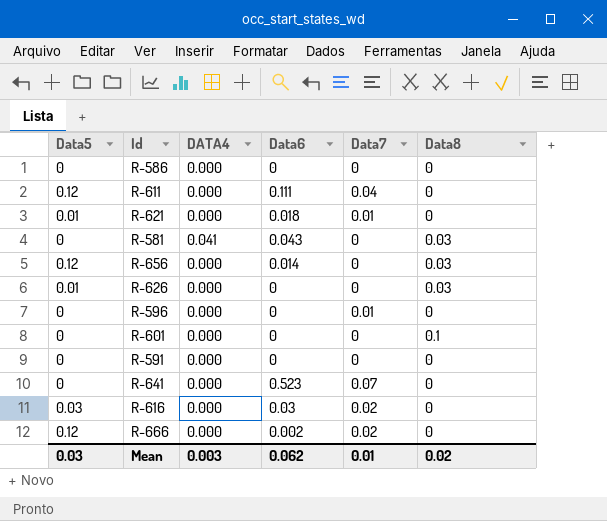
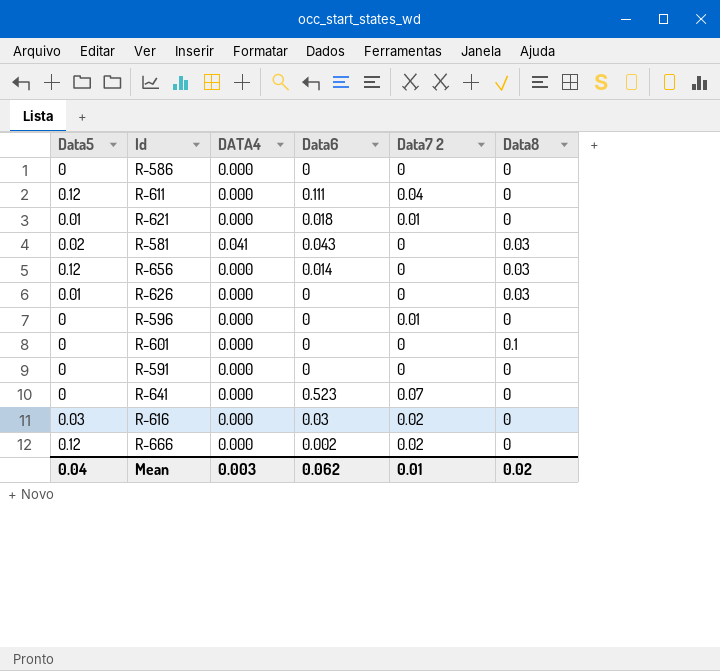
column name: Data7 -> Data7 2
R-581 | Data5: 0 -> 0.02
Mean | Data5: 0.03 -> 0.04

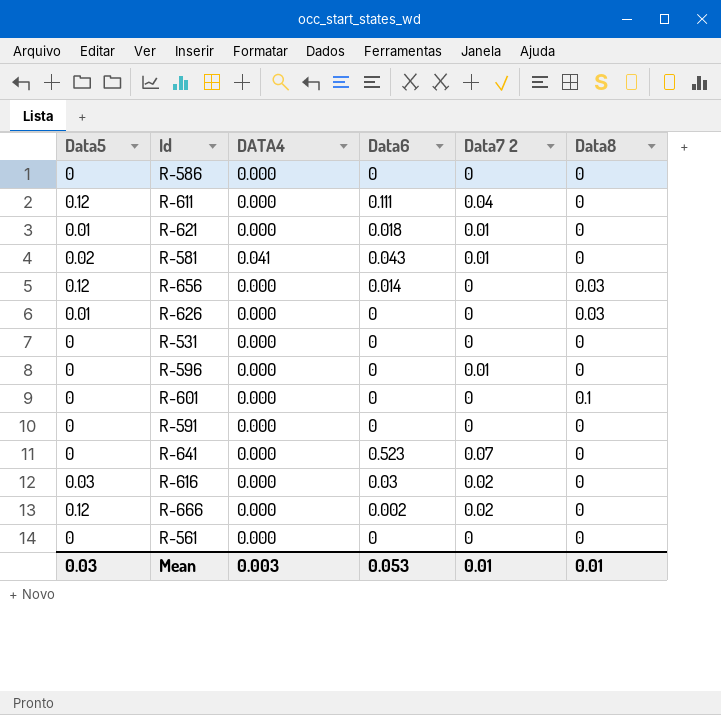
R-581 | Data7 2: 0 -> 0.01
R-581 | Data8: 0.03 -> 0
row R-531: none -> 0 | 0.000 | 0 | 0 | 0
row R-561: none -> 0 | 0.000 | 0 | 0 | 0
Mean | Data5: 0.04 -> 0.03
Mean | Data6: 0.062 -> 0.053
Mean | Data8: 0.02 -> 0.01

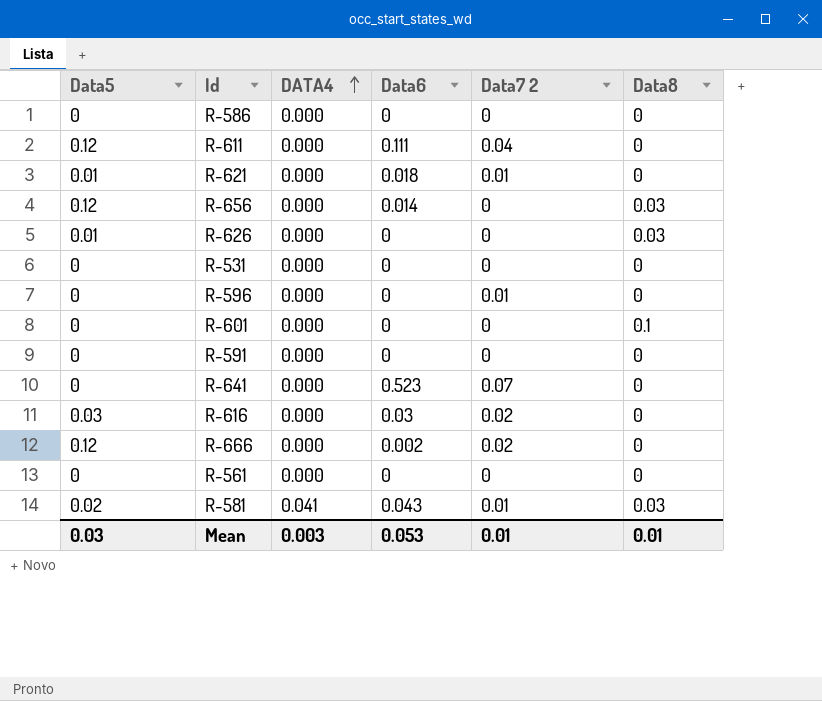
row order: none -> DATA4 ascending
R-581 | Data8: 0 -> 0.03

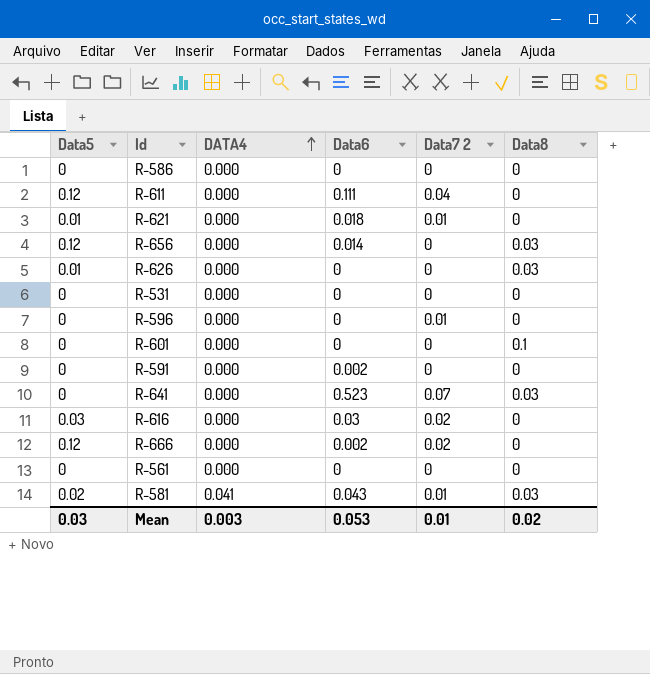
R-591 | Data6: 0 -> 0.002
R-641 | Data8: 0 -> 0.03
Mean | Data8: 0.01 -> 0.02

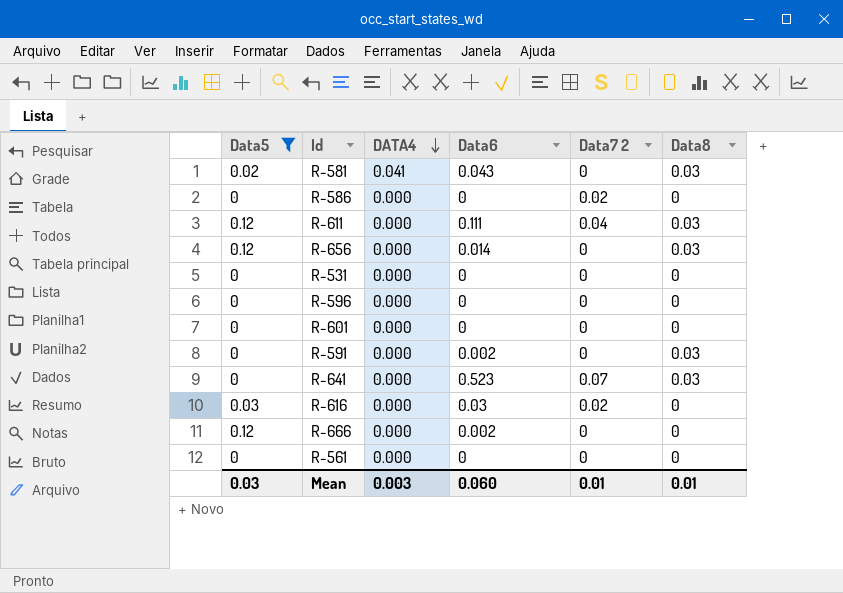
filter: none -> Data5 != 0.01
row order: DATA4 ascending -> DATA4 descending
R-581 | Data7 2: 0.01 -> 0
R-586 | Data7 2: 0 -> 0.02
R-611 | Data8: 0 -> 0.03
R-596 | Data7 2: 0.01 -> 0
R-601 | Data8: 0.1 -> 0
R-591 | Data8: 0 -> 0.03
R-666 | Data7 2: 0.02 -> 0
Mean | Data6: 0.053 -> 0.060
Mean | Data8: 0.02 -> 0.01

